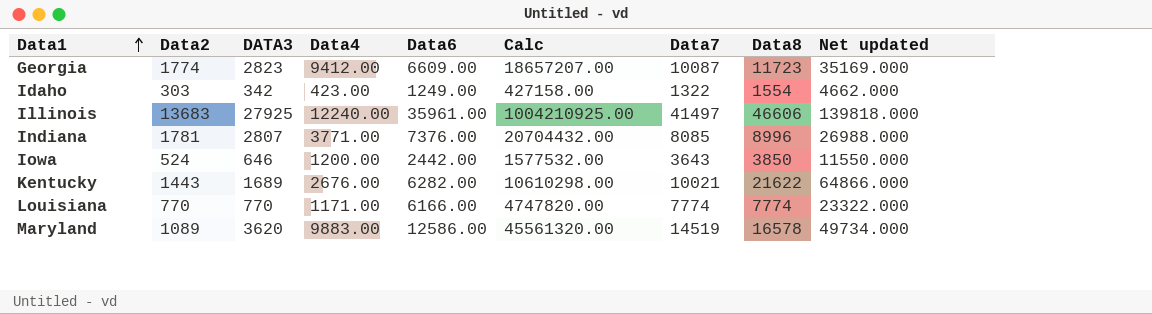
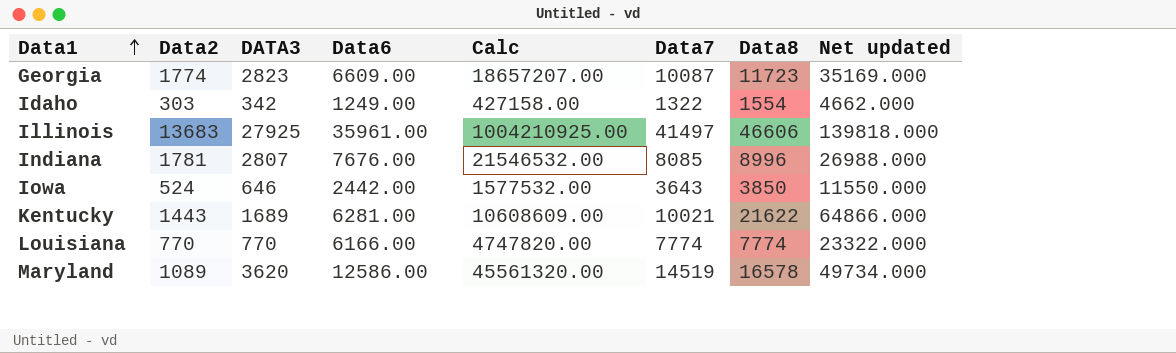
column Data4 | position: 4 -> none
Indiana | Data6: 7376.00 -> 7676.00
Indiana | Calc: 20704432.00 -> 21546532.00
Kentucky | Data6: 6282.00 -> 6281.00
Kentucky | Calc: 10610298.00 -> 10608609.00

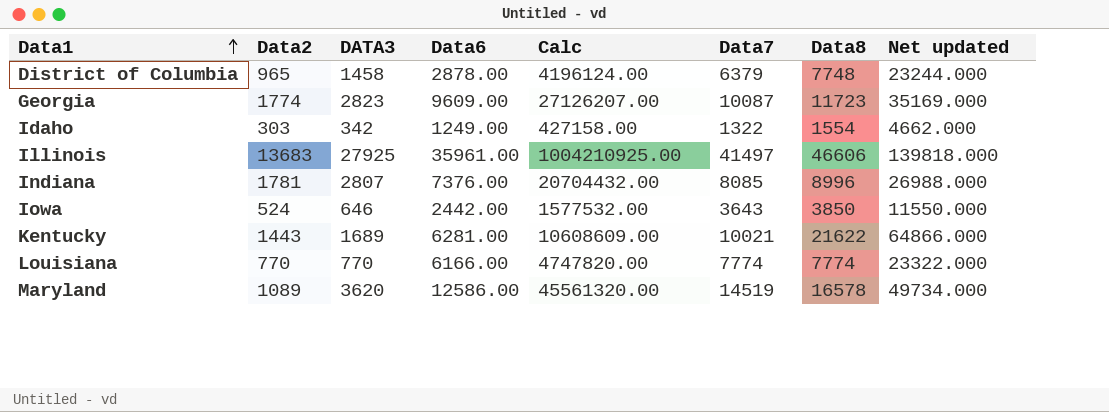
row District of Columbia: none -> 965 | 1458 | 2878.00 | 4196124.00 | 6379 | 7748 | 23244.000
Georgia | Data6: 6609.00 -> 9609.00
Georgia | Calc: 18657207.00 -> 27126207.00
Indiana | Data6: 7676.00 -> 7376.00
Indiana | Calc: 21546532.00 -> 20704432.00

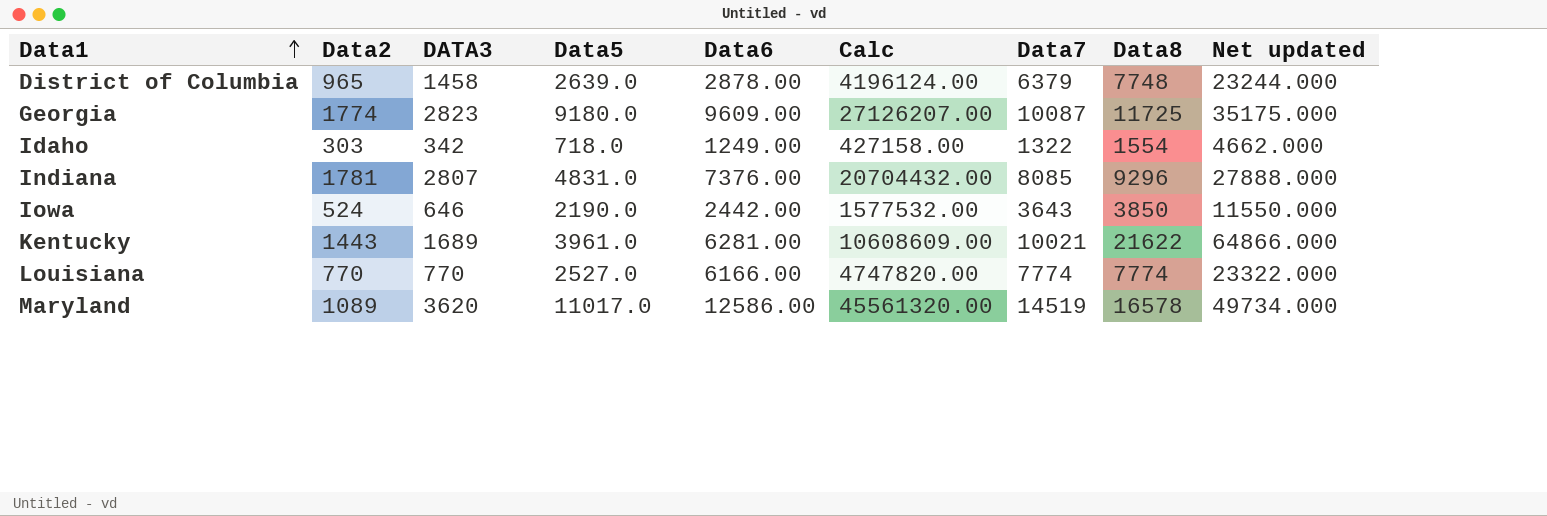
column Data5 | position: none -> 4
row Illinois: 13683 | 27925 | 35961.00 | 1004210925.00 | 41497 | 46606 | 139818.000 -> none
Georgia | Data8: 11723 -> 11725
Georgia | Net updated: 35169.000 -> 35175.000
Indiana | Data8: 8996 -> 9296
Indiana | Net updated: 26988.000 -> 27888.000

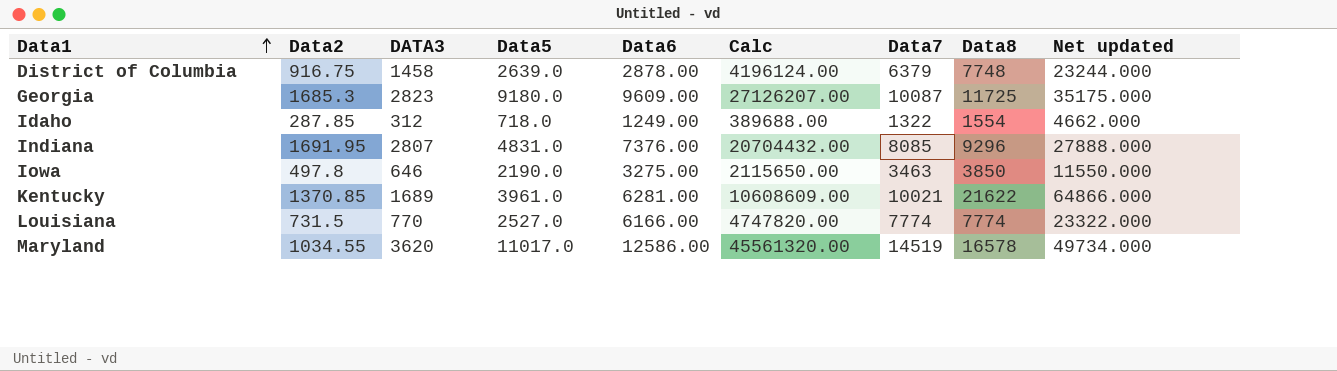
District of Columbia | Data2: 965 -> 916.75
Georgia | Data2: 1774 -> 1685.3
Idaho | Data2: 303 -> 287.85
Idaho | DATA3: 342 -> 312
Idaho | Calc: 427158.00 -> 389688.00
Indiana | Data2: 1781 -> 1691.95
Iowa | Data2: 524 -> 497.8
Iowa | Data6: 2442.00 -> 3275.00
Iowa | Calc: 1577532.00 -> 2115650.00
Iowa | Data7: 3643 -> 3463
Kentucky | Data2: 1443 -> 1370.85
Louisiana | Data2: 770 -> 731.5
Maryland | Data2: 1089 -> 1034.55

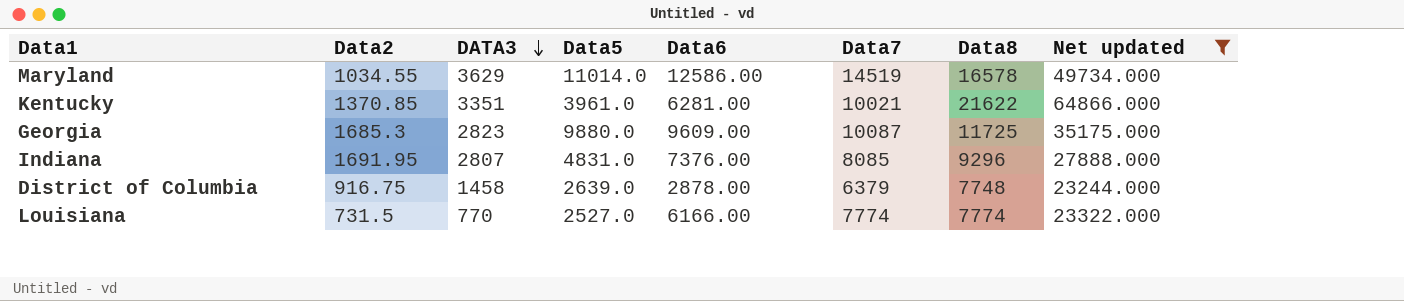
filter: none -> Net updated >= 23244.000
row order: Data1 ascending -> DATA3 descending
column Calc | formula: [DATA3] * [Data6] -> none
Maryland | DATA3: 3620 -> 3629
Maryland | Data5: 11017.0 -> 11014.0
Kentucky | DATA3: 1689 -> 3351
Georgia | Data5: 9180.0 -> 9880.0

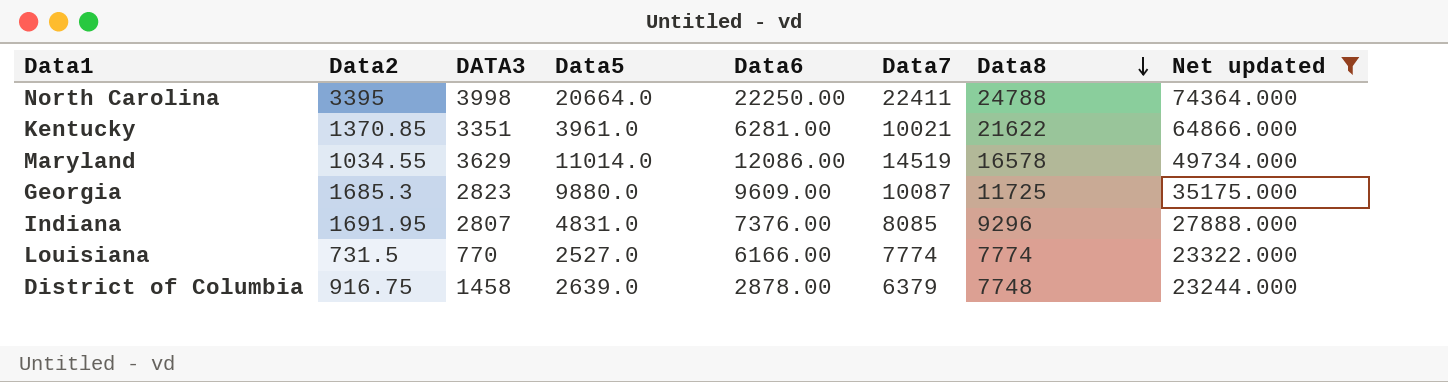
row order: DATA3 descending -> Data8 descending
row North Carolina: none -> 3395 | 3998 | 20664.0 | 22250.00 | 22411 | 24788 | 74364.000
Maryland | Data6: 12586.00 -> 12086.00

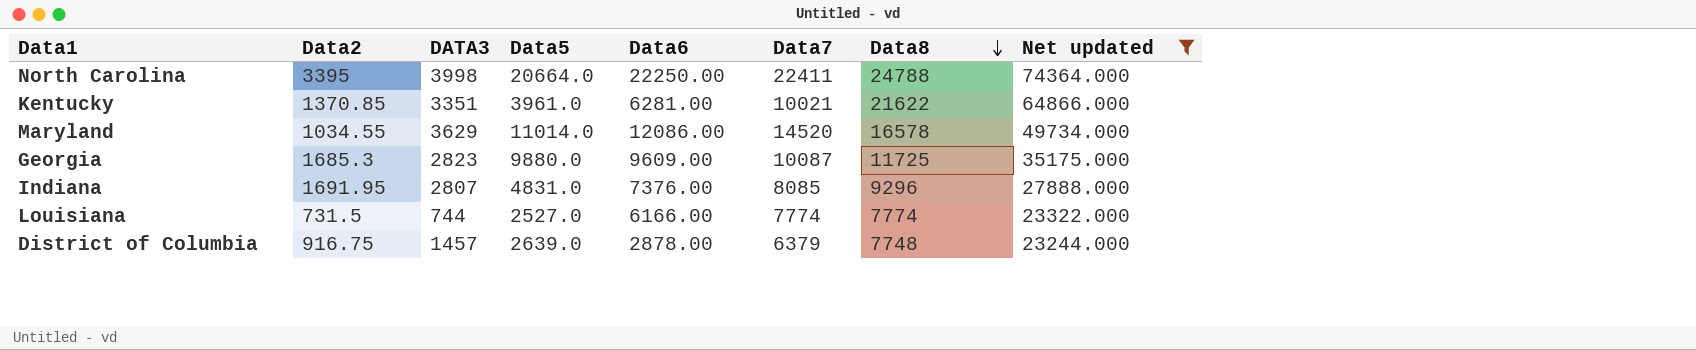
Maryland | Data7: 14519 -> 14520
Louisiana | DATA3: 770 -> 744
District of Columbia | DATA3: 1458 -> 1457

